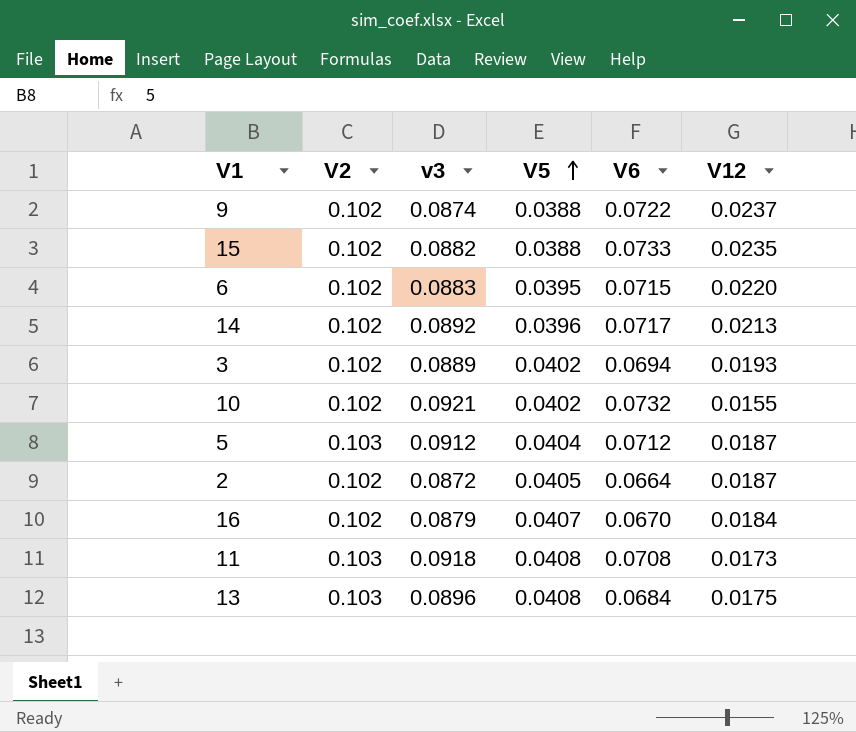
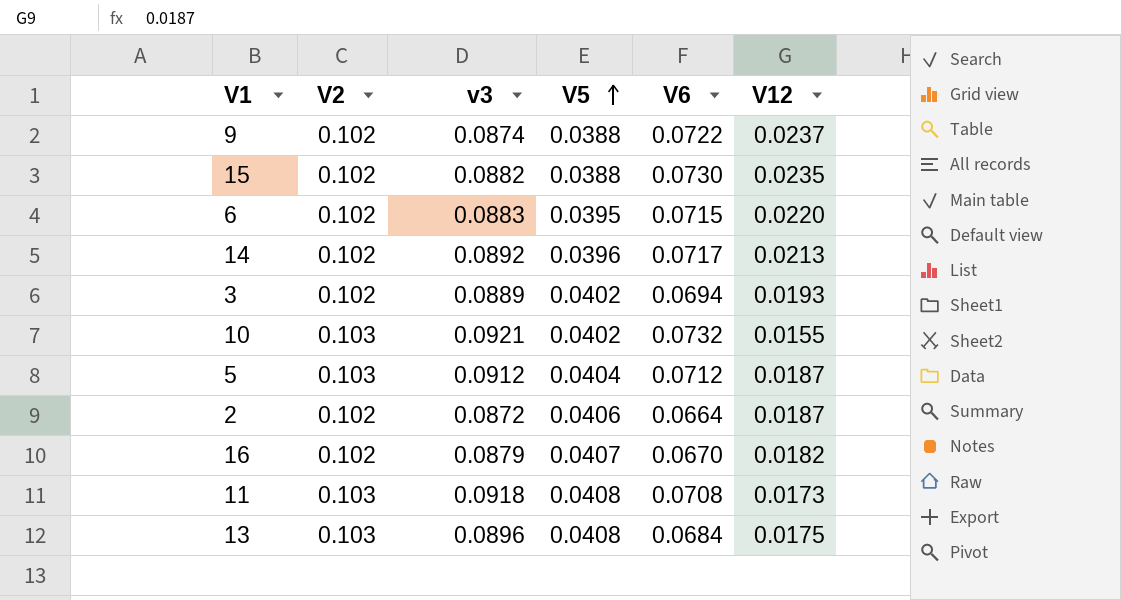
15 | V6: 0.0733 -> 0.0730
10 | V2: 0.102 -> 0.103
2 | V5: 0.0405 -> 0.0406
16 | V12: 0.0184 -> 0.0182

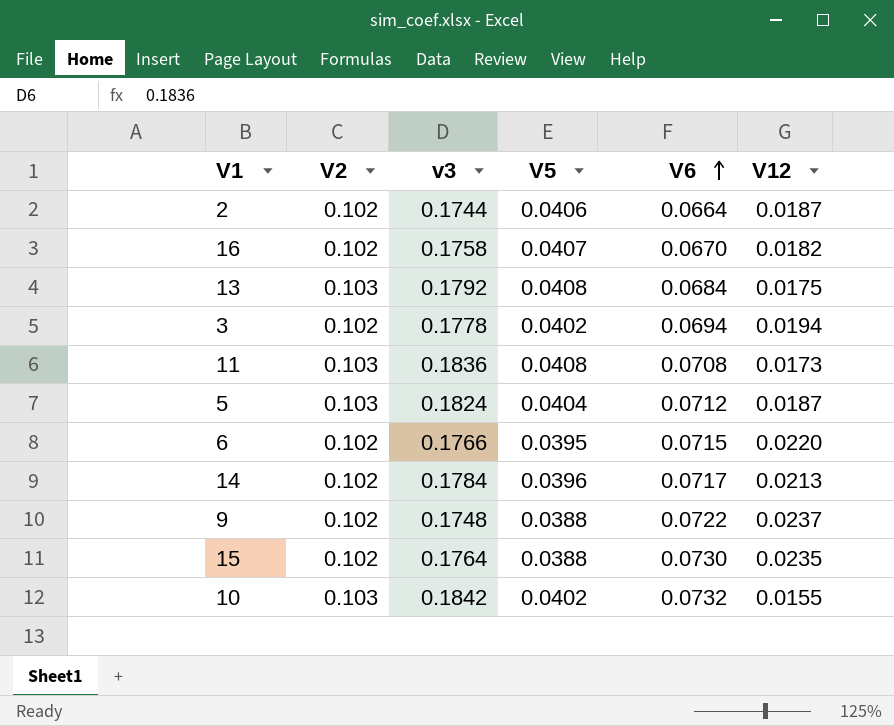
row order: V5 ascending -> V6 ascending
2 | v3: 0.0872 -> 0.1744
16 | v3: 0.0879 -> 0.1758
13 | v3: 0.0896 -> 0.1792
3 | v3: 0.0889 -> 0.1778
3 | V12: 0.0193 -> 0.0194
11 | v3: 0.0918 -> 0.1836
5 | v3: 0.0912 -> 0.1824
6 | v3: 0.0883 -> 0.1766
14 | v3: 0.0892 -> 0.1784
9 | v3: 0.0874 -> 0.1748
15 | v3: 0.0882 -> 0.1764
10 | v3: 0.0921 -> 0.1842

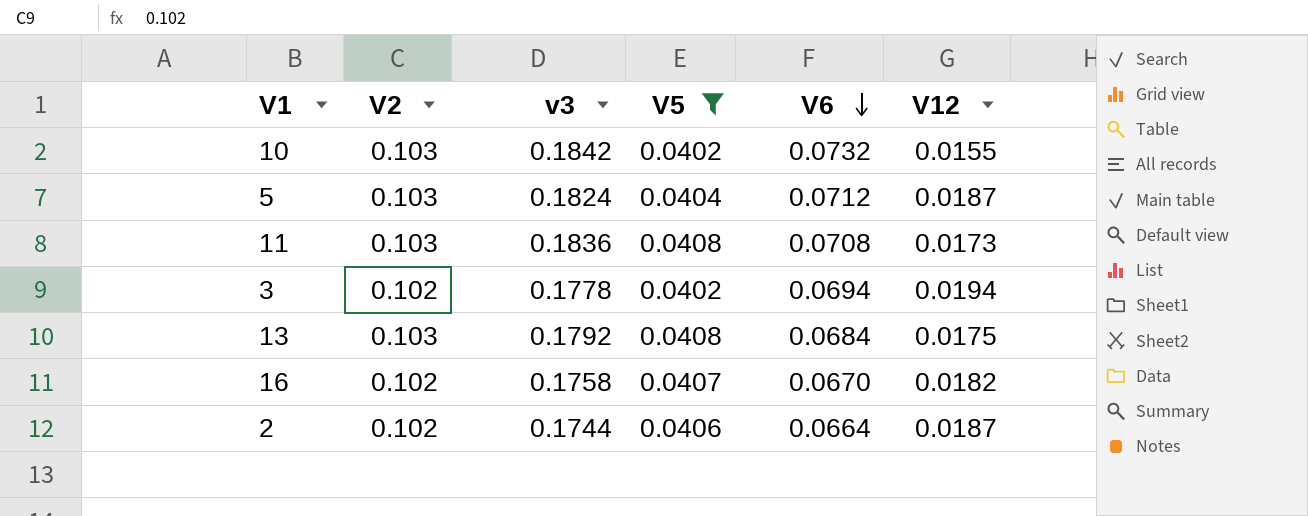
filter: none -> V5 >= 0.0402
row order: V6 ascending -> V6 descending

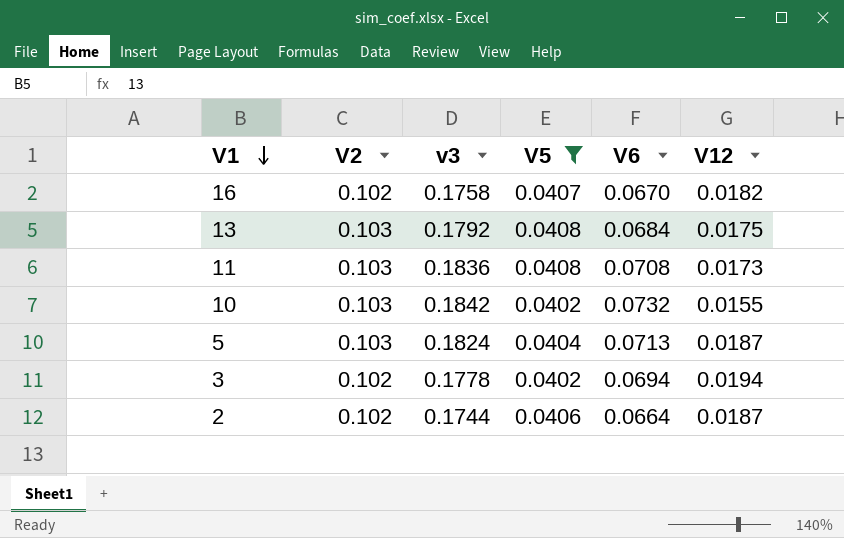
row order: V6 descending -> V1 descending
5 | V6: 0.0712 -> 0.0713

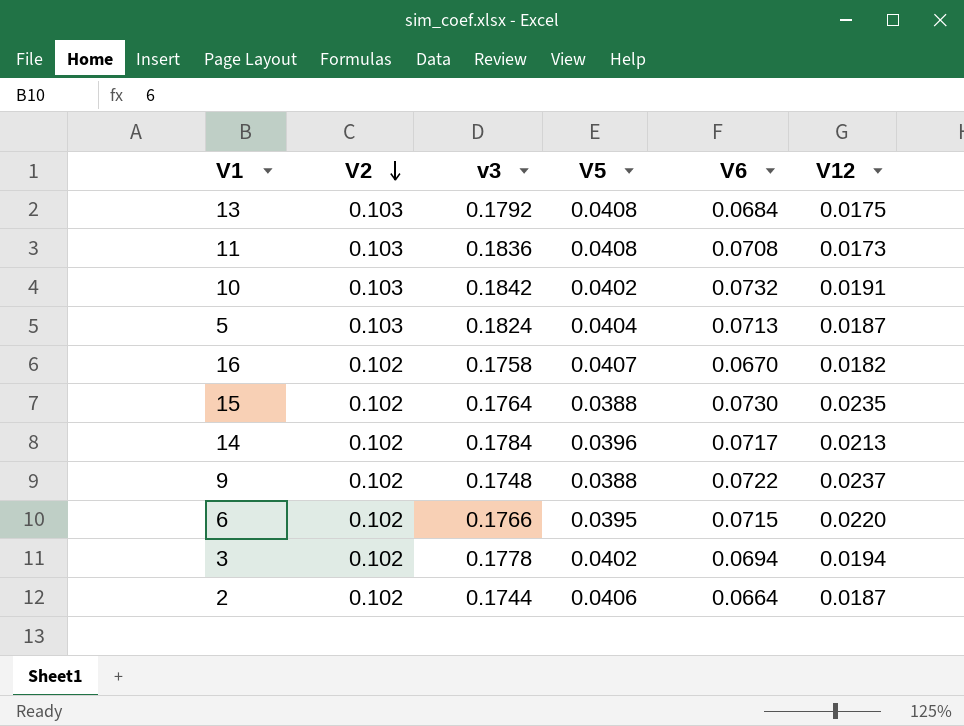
filter: V5 >= 0.0402 -> none
row order: V1 descending -> V2 descending
10 | V12: 0.0155 -> 0.0191

